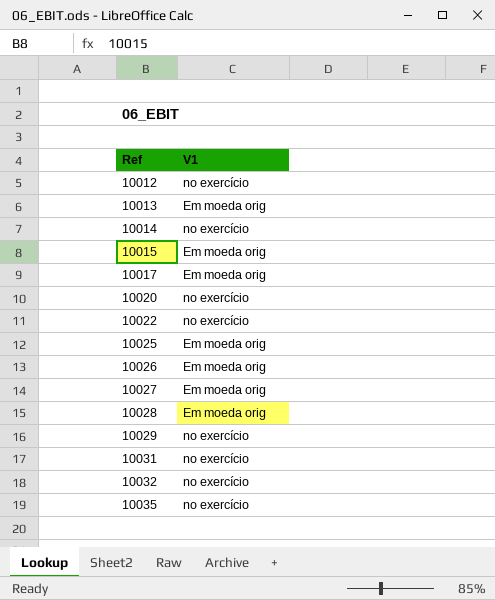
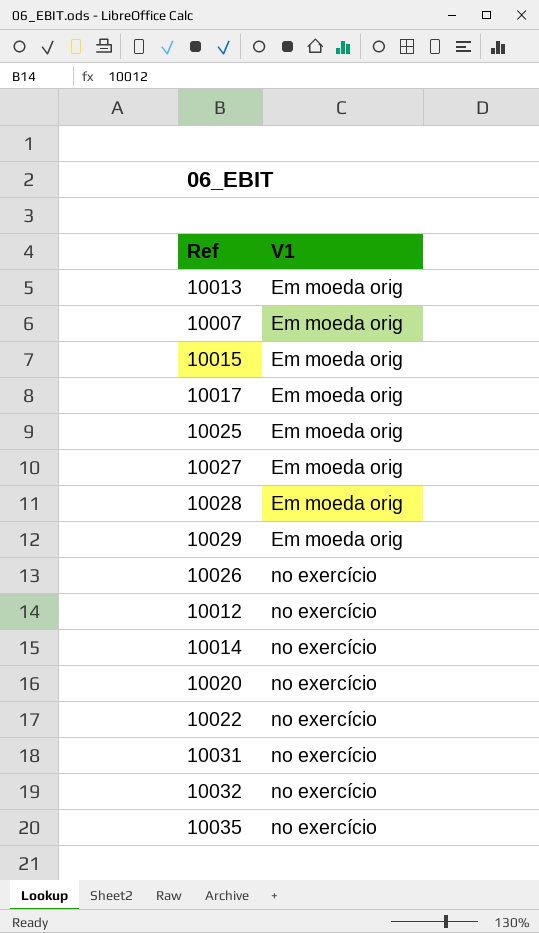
row order: Ref ascending -> V1 ascending
row 10007: none -> Em moeda orig
10029 | V1: no exercício -> Em moeda orig
10026 | V1: Em moeda orig -> no exercício

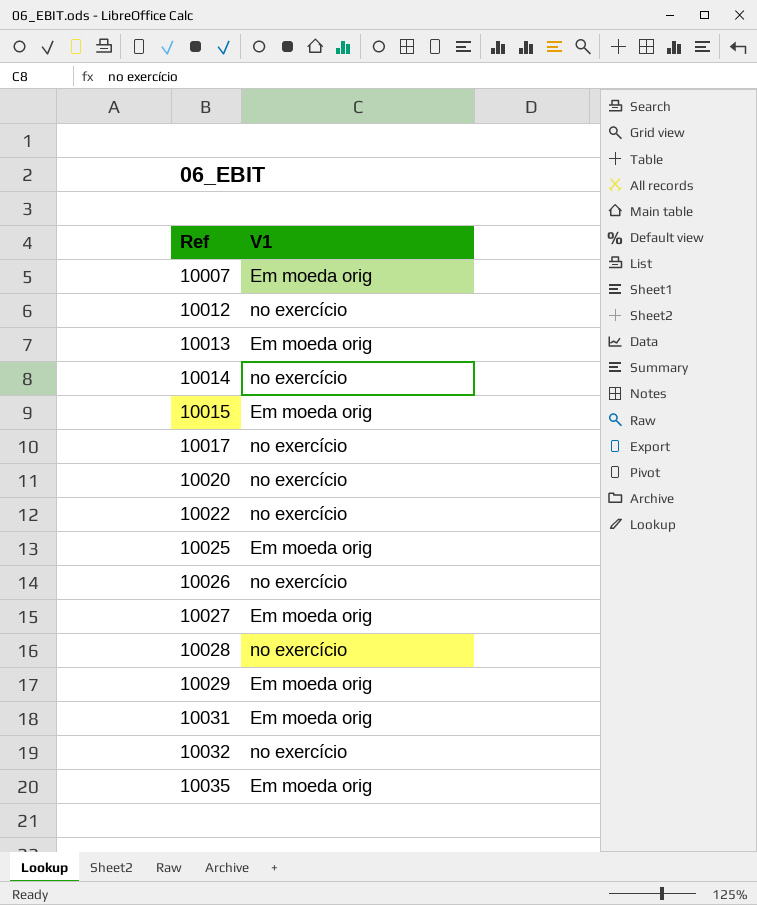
row order: V1 ascending -> Ref ascending
10017 | V1: Em moeda orig -> no exercício
10028 | V1: Em moeda orig -> no exercício
10031 | V1: no exercício -> Em moeda orig
10035 | V1: no exercício -> Em moeda orig

